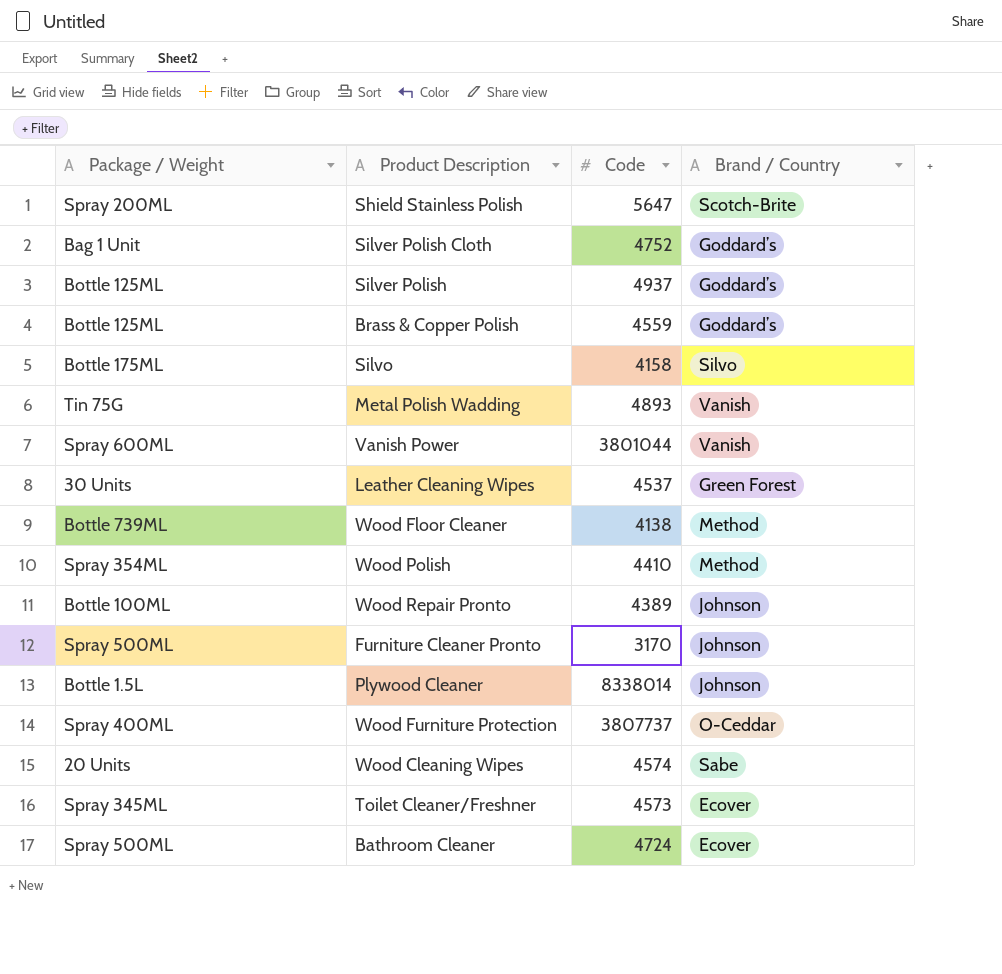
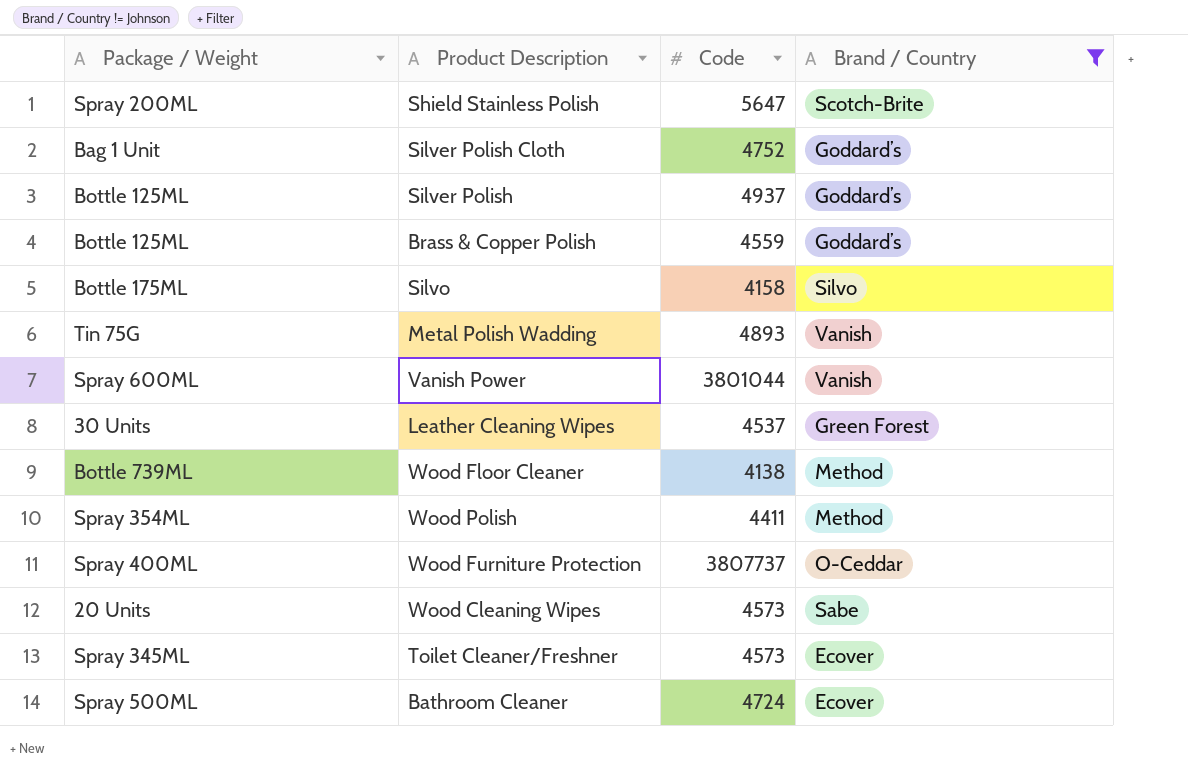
filter: none -> Brand / Country != Johnson
Wood Polish | Code: 4410 -> 4411
Wood Cleaning Wipes | Code: 4574 -> 4573

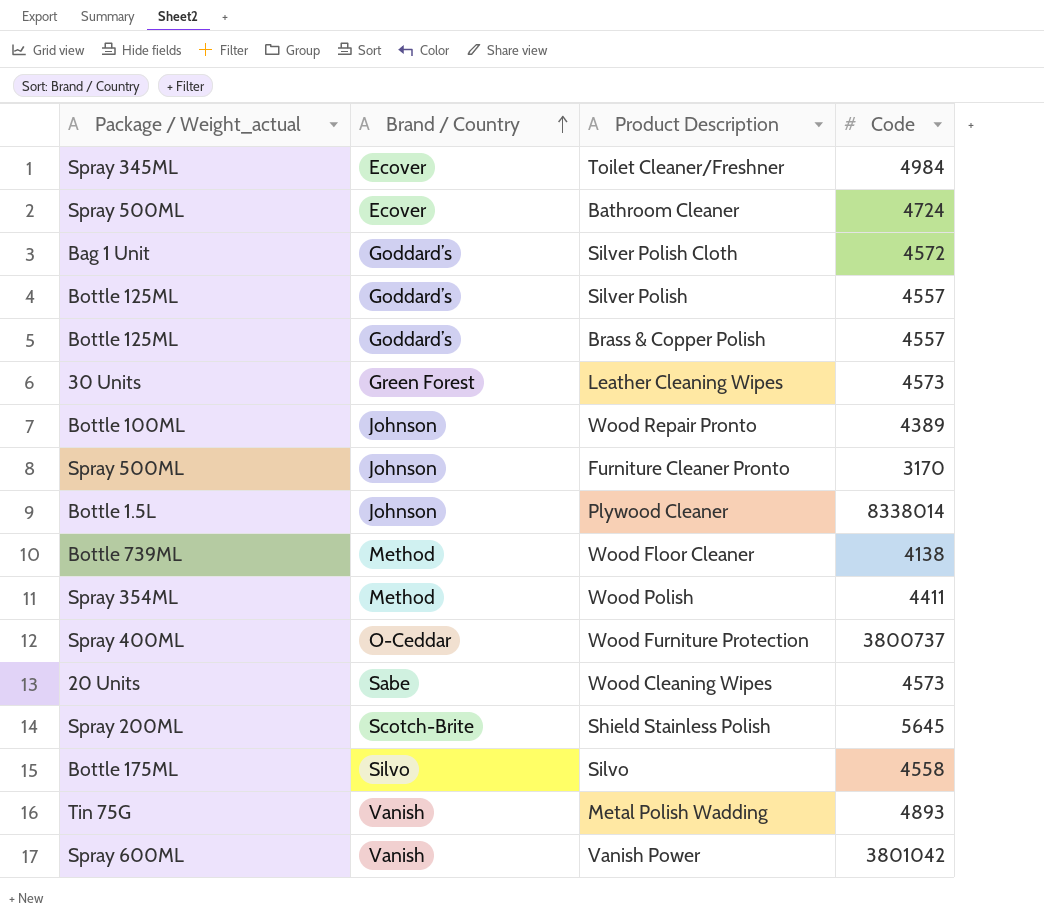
filter: Brand / Country != Johnson -> none
row order: none -> Brand / Country ascending
column name: Package / Weight -> Package / Weight_actual
column Brand / Country | position: 4 -> 2
Toilet Cleaner/Freshner | Code: 4573 -> 4984
Silver Polish Cloth | Code: 4752 -> 4572
Silver Polish | Code: 4937 -> 4557
Brass & Copper Polish | Code: 4559 -> 4557
Leather Cleaning Wipes | Code: 4537 -> 4573
Wood Furniture Protection | Code: 3807737 -> 3800737
Shield Stainless Polish | Code: 5647 -> 5645
Silvo | Code: 4158 -> 4558
Vanish Power | Code: 3801044 -> 3801042

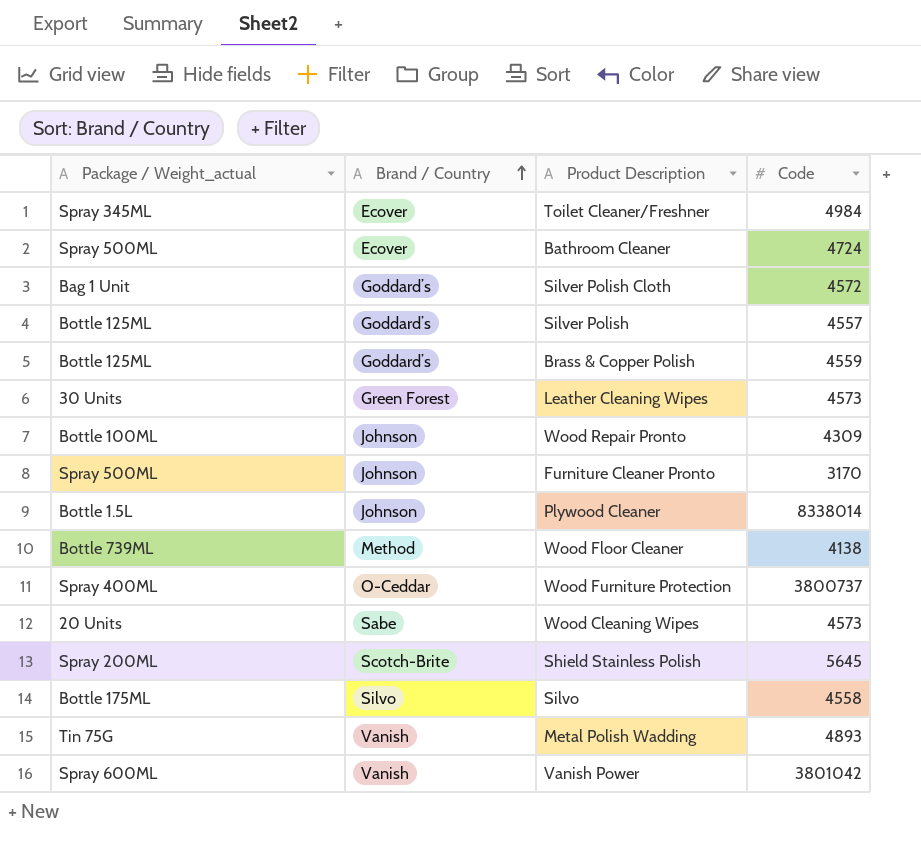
row Wood Polish: Spray 354ML | Method | 4411 -> none
Brass & Copper Polish | Code: 4557 -> 4559
Wood Repair Pronto | Code: 4389 -> 4309

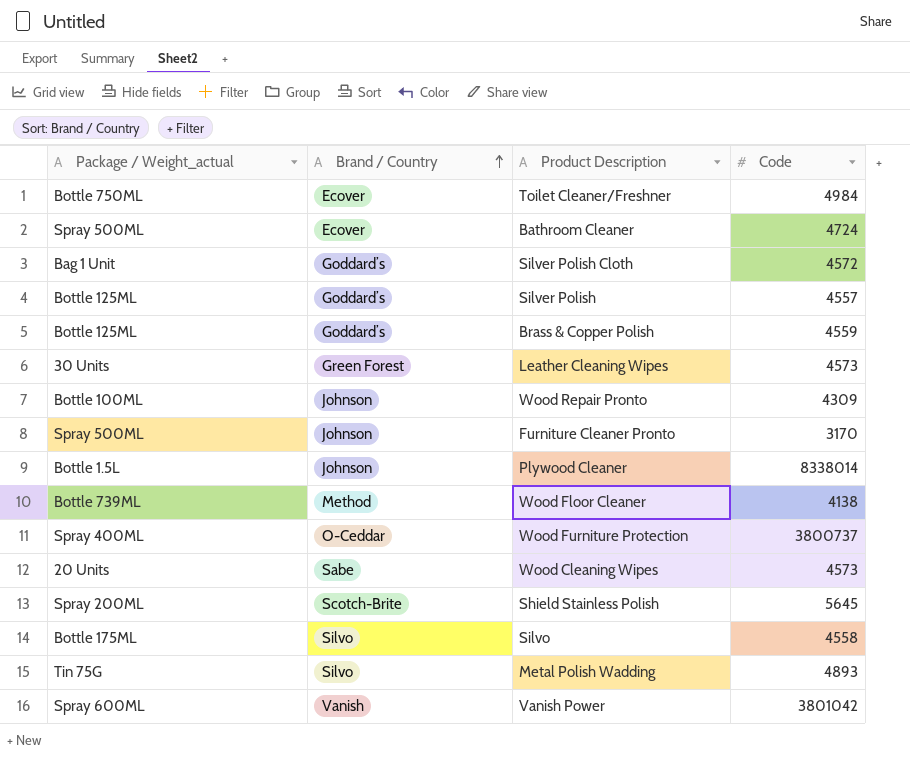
Toilet Cleaner/Freshner | Package / Weight_actual: Spray 345ML -> Bottle 750ML
Metal Polish Wadding | Brand / Country: Vanish -> Silvo

